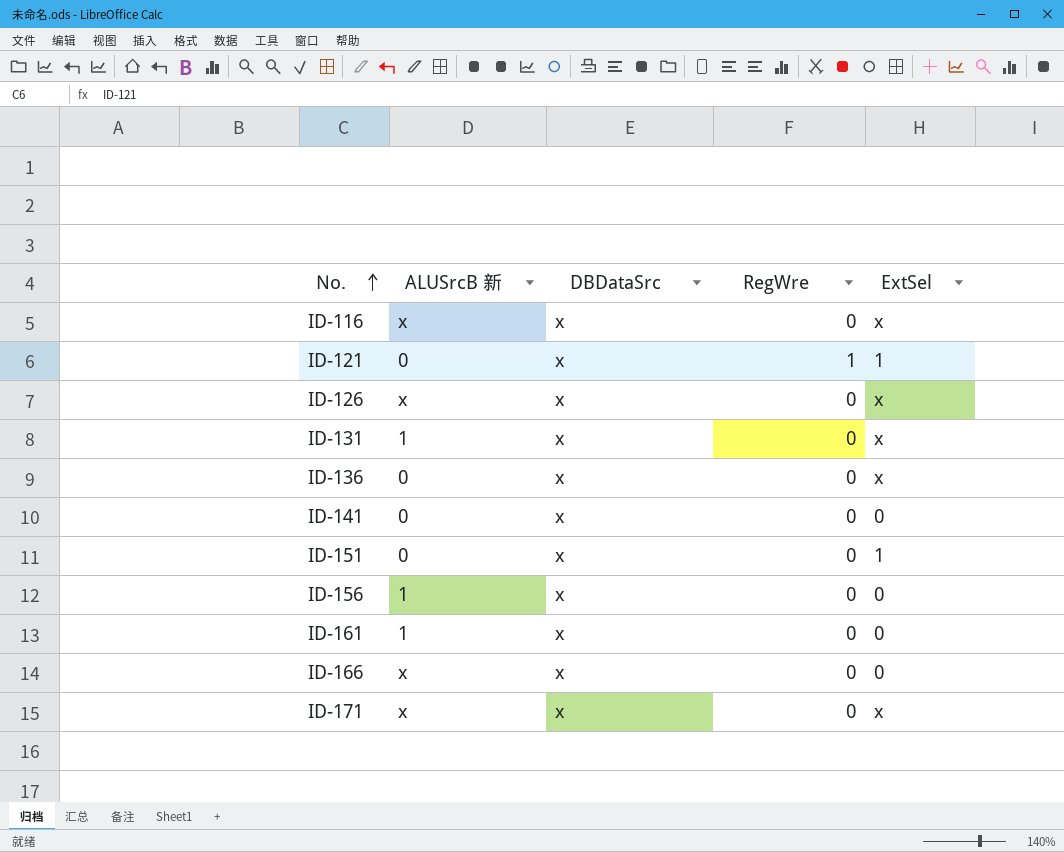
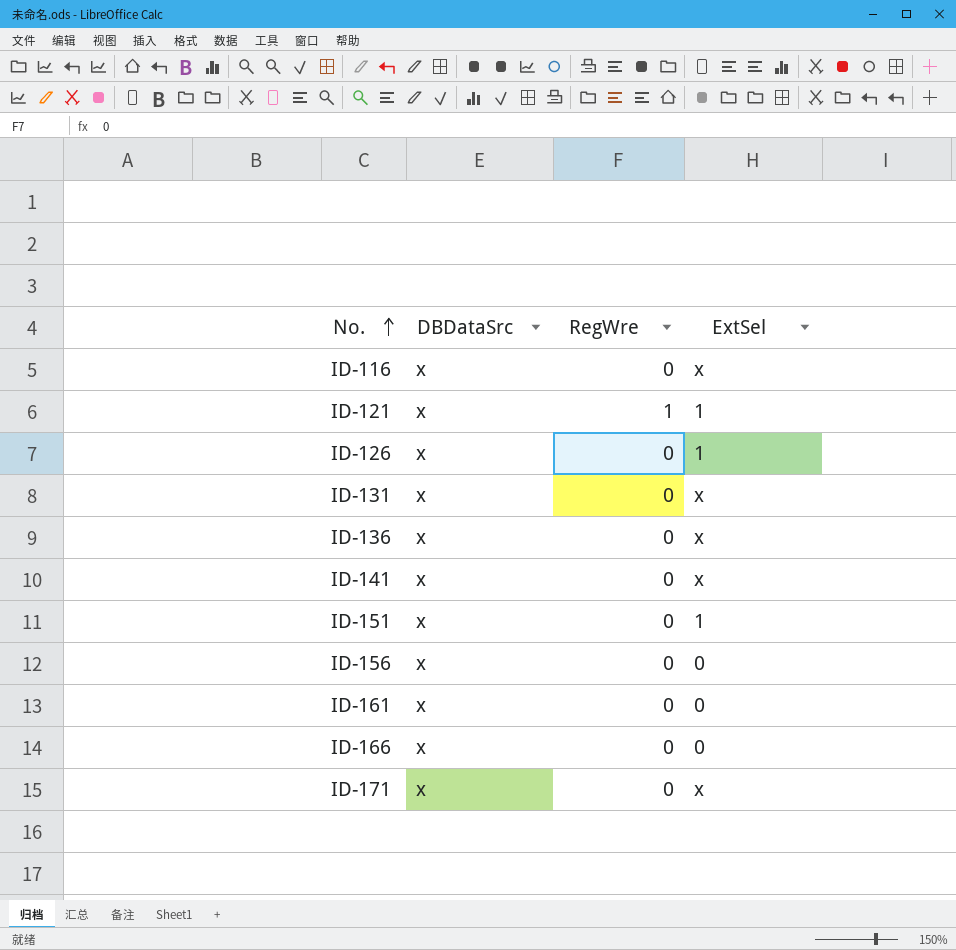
column ALUSrcB 新 | position: 2 -> none
ID-126 | ExtSel: x -> 1
ID-141 | ExtSel: 0 -> x

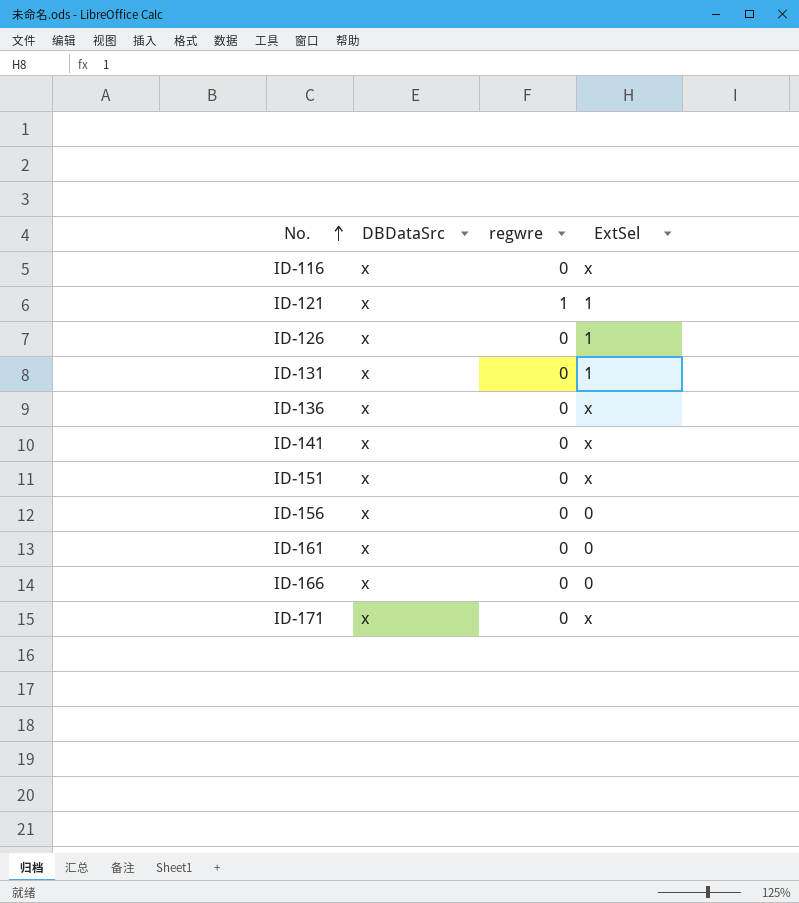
column name: RegWre -> regwre
ID-131 | ExtSel: x -> 1
ID-151 | ExtSel: 1 -> x

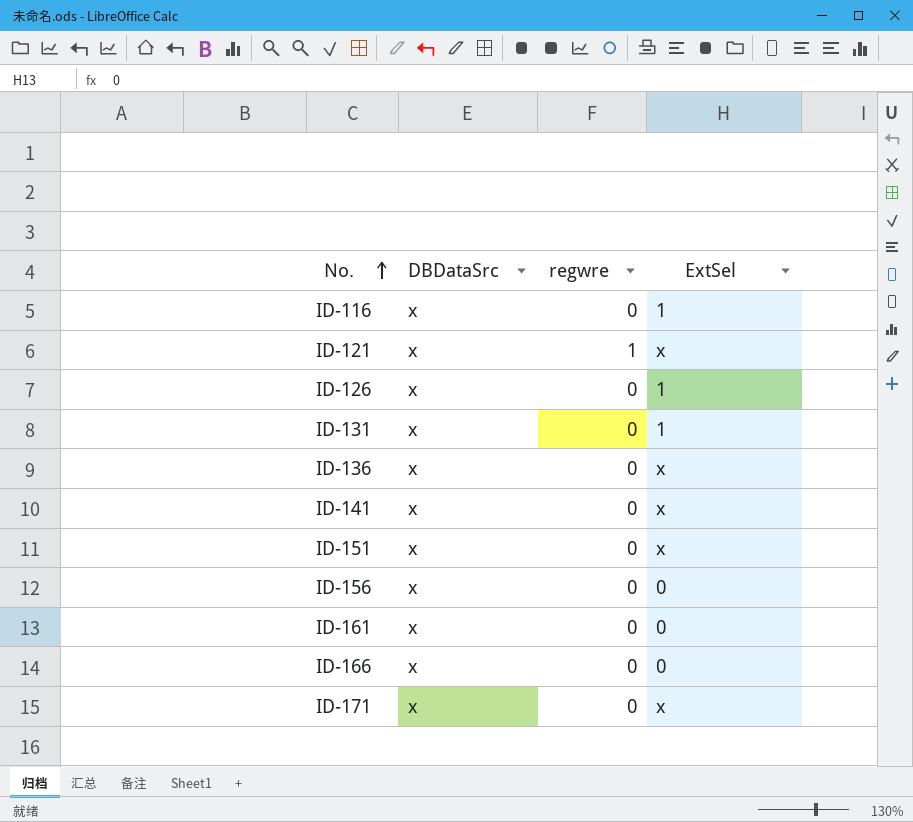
ID-116 | ExtSel: x -> 1
ID-121 | ExtSel: 1 -> x

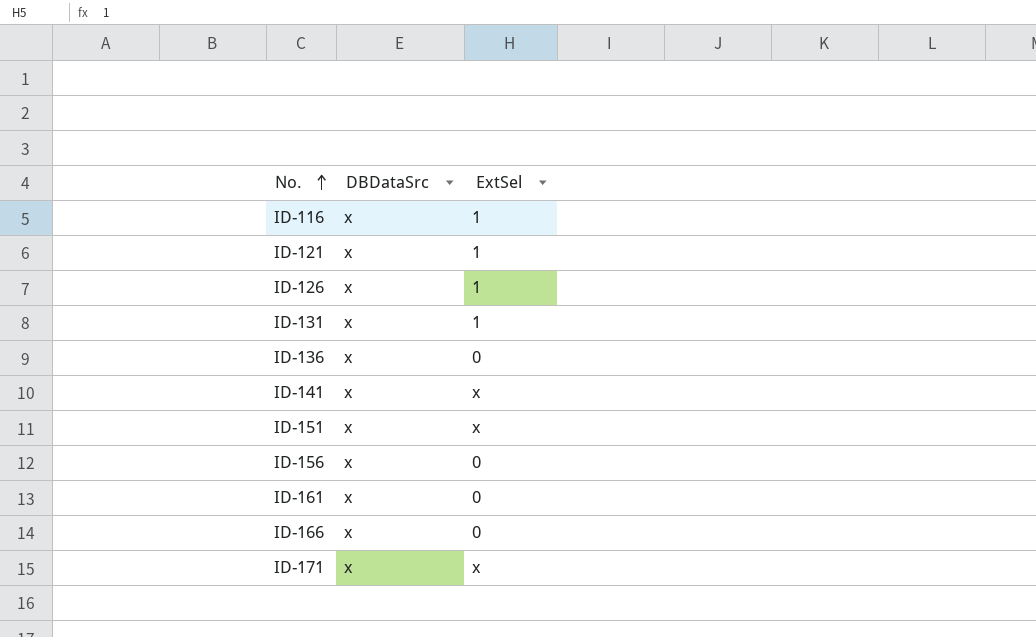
column regwre | position: 3 -> none
ID-121 | ExtSel: x -> 1
ID-136 | ExtSel: x -> 0

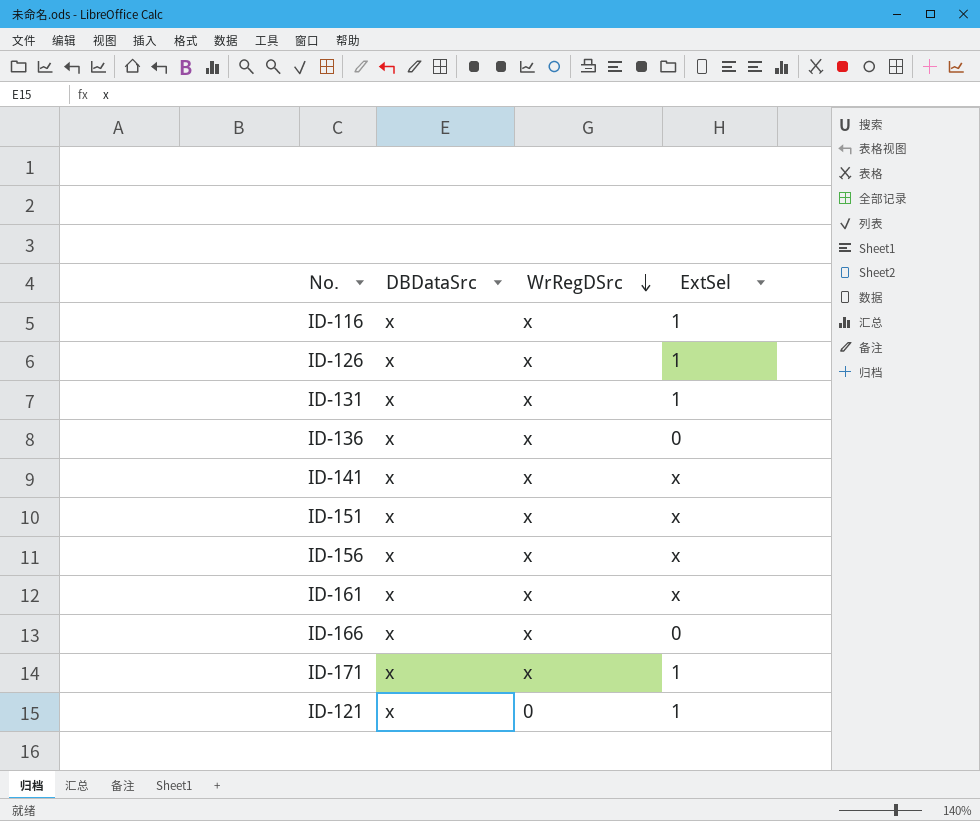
row order: No. ascending -> WrRegDSrc descending
column WrRegDSrc | position: none -> 3
ID-156 | ExtSel: 0 -> x
ID-161 | ExtSel: 0 -> x
ID-171 | ExtSel: x -> 1

